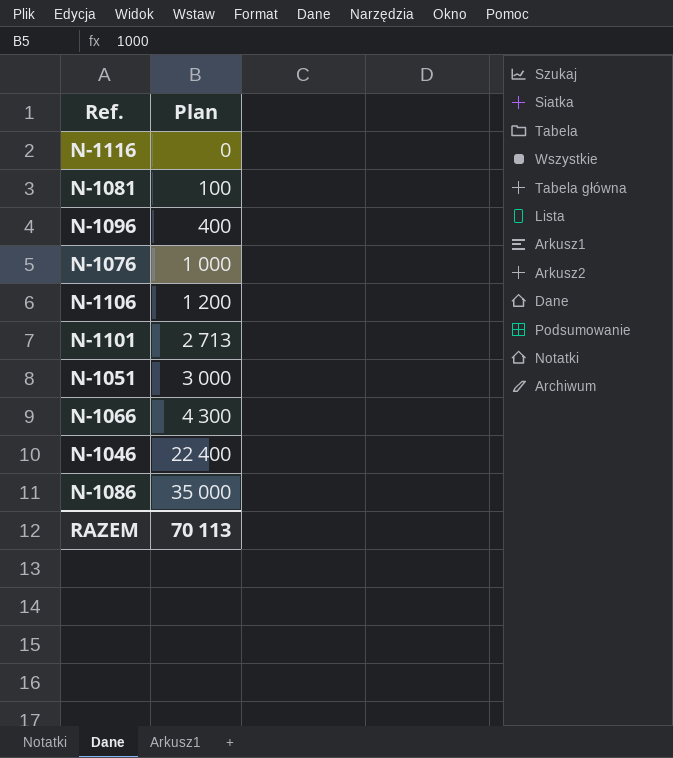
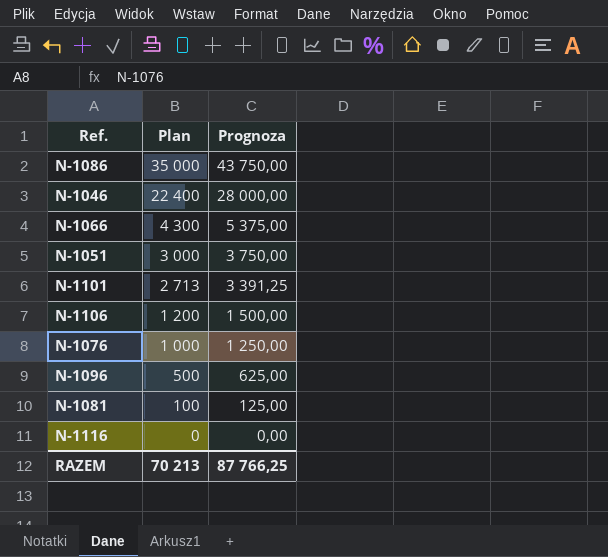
row order: Plan ascending -> Plan descending
column Prognoza | formula: none -> [Plan] * 1,25
N-1096 | Plan: 400 -> 500
RAZEM | Plan: 70 113 -> 70 213

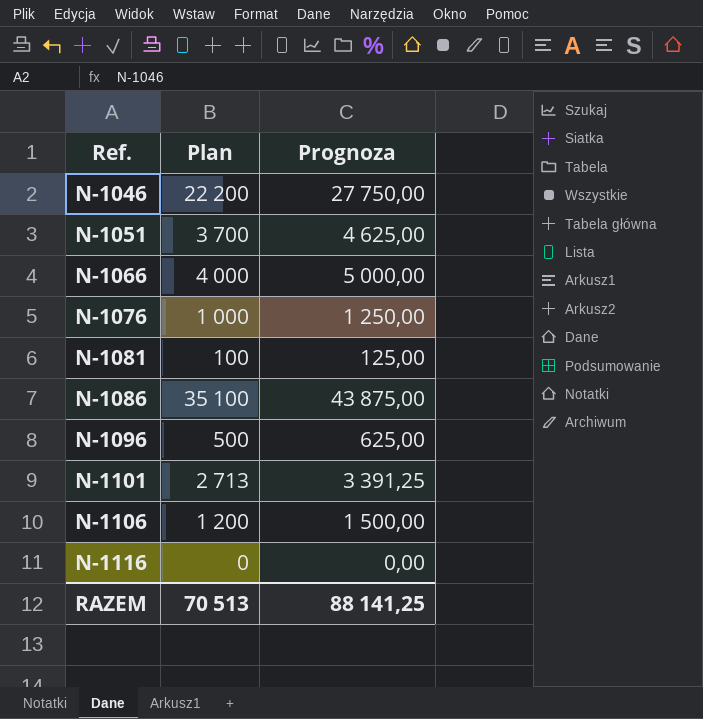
row order: Plan descending -> Ref. ascending
N-1046 | Plan: 22 400 -> 22 200
N-1046 | Prognoza: 28 000,00 -> 27 750,00
N-1051 | Plan: 3 000 -> 3 700
N-1051 | Prognoza: 3 750,00 -> 4 625,00
N-1066 | Plan: 4 300 -> 4 000
N-1066 | Prognoza: 5 375,00 -> 5 000,00
N-1086 | Plan: 35 000 -> 35 100
N-1086 | Prognoza: 43 750,00 -> 43 875,00
RAZEM | Plan: 70 213 -> 70 513
RAZEM | Prognoza: 87 766,25 -> 88 141,25

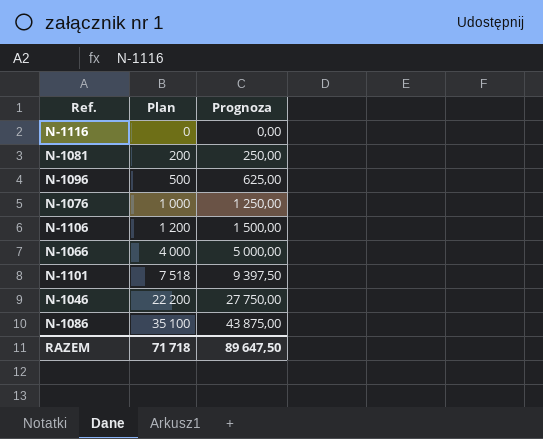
row order: Ref. ascending -> Plan ascending
row N-1051: 3 700 | 4 625,00 -> none
N-1081 | Plan: 100 -> 200
N-1081 | Prognoza: 125,00 -> 250,00
N-1101 | Plan: 2 713 -> 7 518
N-1101 | Prognoza: 3 391,25 -> 9 397,50
RAZEM | Plan: 70 513 -> 71 718
RAZEM | Prognoza: 88 141,25 -> 89 647,50

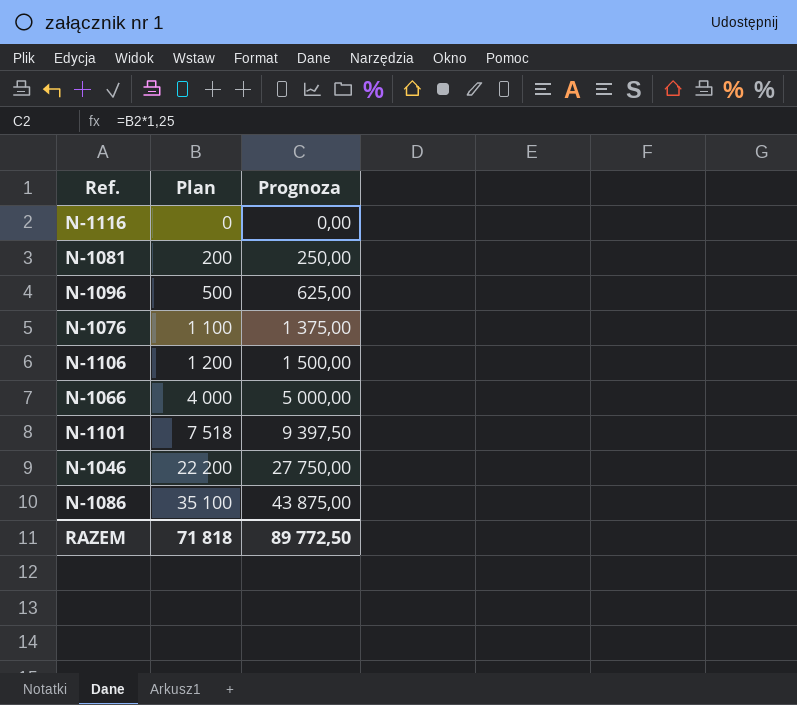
N-1076 | Plan: 1 000 -> 1 100
N-1076 | Prognoza: 1 250,00 -> 1 375,00
RAZEM | Plan: 71 718 -> 71 818
RAZEM | Prognoza: 89 647,50 -> 89 772,50

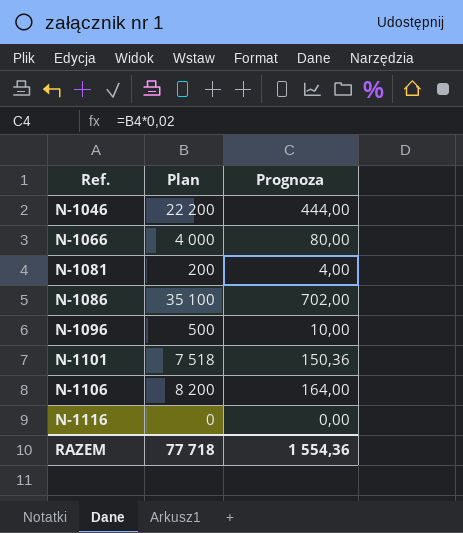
row order: Plan ascending -> Ref. ascending
column Prognoza | formula: [Plan] * 1,25 -> [Plan] * 0,02
row N-1076: 1 100 | 1 375,00 -> none
N-1106 | Plan: 1 200 -> 8 200
RAZEM | Plan: 71 818 -> 77 718
RAZEM | Prognoza: 89 772,50 -> 1 554,36

